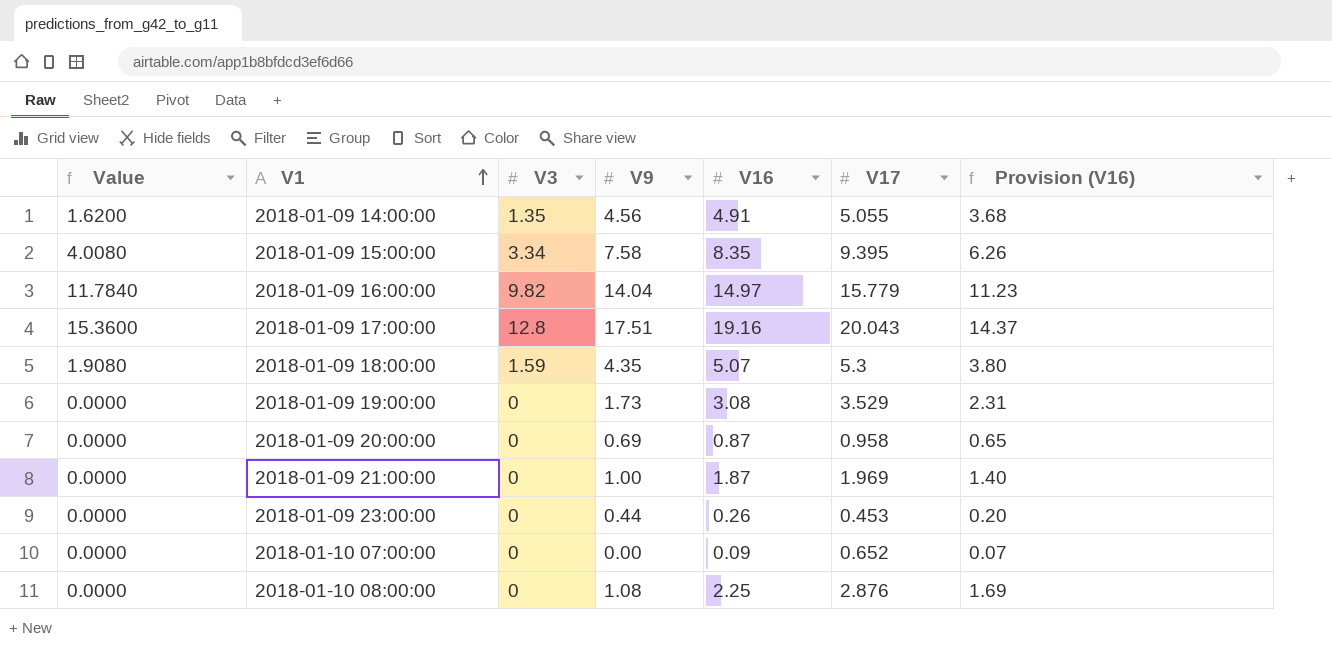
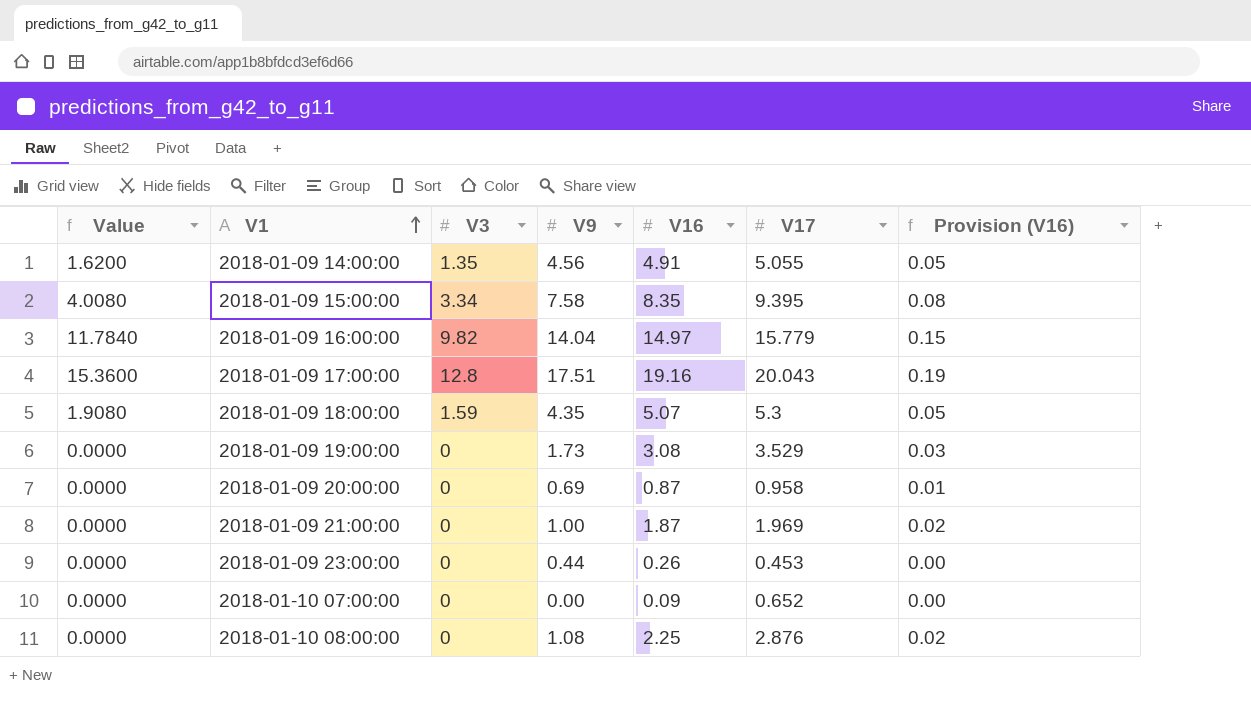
column Provision (V16) | formula: [V16] * 0.75 -> [V16] * 0.01

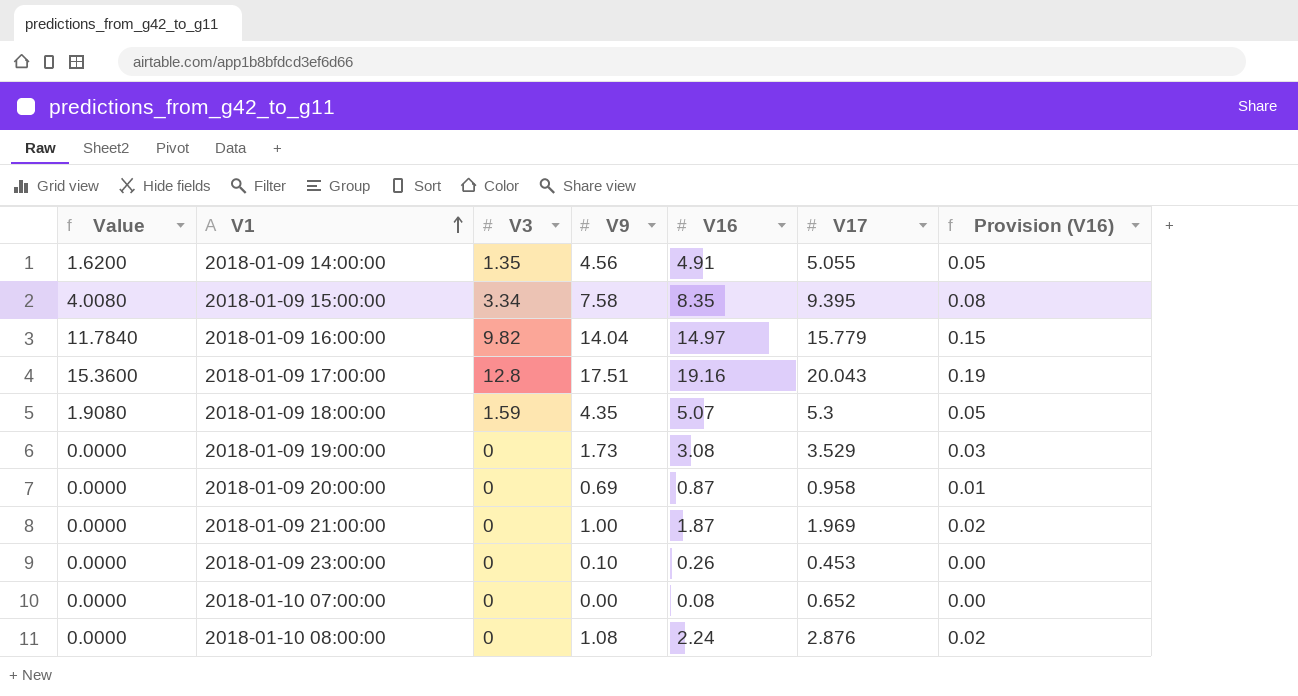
2018-01-09 23:00:00 | V9: 0.44 -> 0.10
2018-01-10 07:00:00 | V16: 0.09 -> 0.08
2018-01-10 08:00:00 | V16: 2.25 -> 2.24

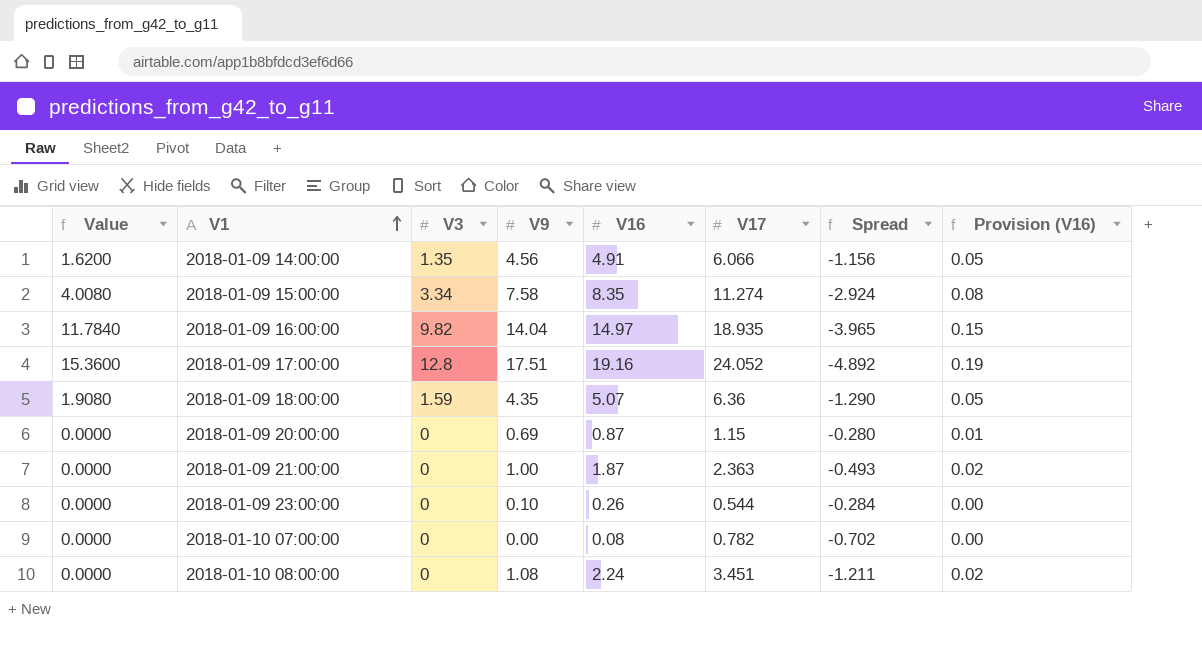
column Spread | formula: none -> [V16] - [V17]
row 2018-01-09 19:00:00: 0.0000 | 0 | 1.73 | 3.08 | 3.529 | 0.03 -> none
2018-01-09 14:00:00 | V17: 5.055 -> 6.066
2018-01-09 15:00:00 | V17: 9.395 -> 11.274
2018-01-09 16:00:00 | V17: 15.779 -> 18.935
2018-01-09 17:00:00 | V17: 20.043 -> 24.052
2018-01-09 18:00:00 | V17: 5.3 -> 6.36
2018-01-09 20:00:00 | V17: 0.958 -> 1.15
2018-01-09 21:00:00 | V17: 1.969 -> 2.363
2018-01-09 23:00:00 | V17: 0.453 -> 0.544
2018-01-10 07:00:00 | V17: 0.652 -> 0.782
2018-01-10 08:00:00 | V17: 2.876 -> 3.451

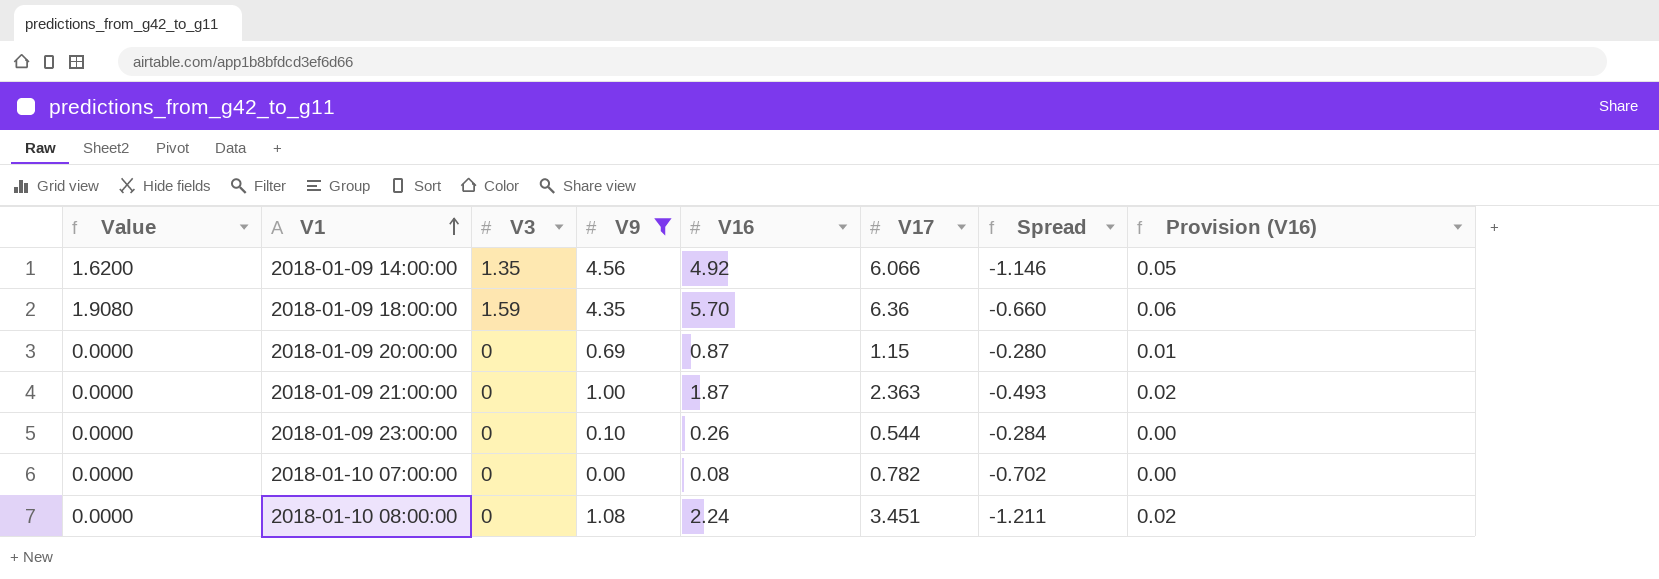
filter: none -> V9 <= 4.56
2018-01-09 14:00:00 | V16: 4.91 -> 4.92
2018-01-09 14:00:00 | Spread: -1.156 -> -1.146
2018-01-09 18:00:00 | V16: 5.07 -> 5.70
2018-01-09 18:00:00 | Spread: -1.290 -> -0.660
2018-01-09 18:00:00 | Provision (V16): 0.05 -> 0.06

